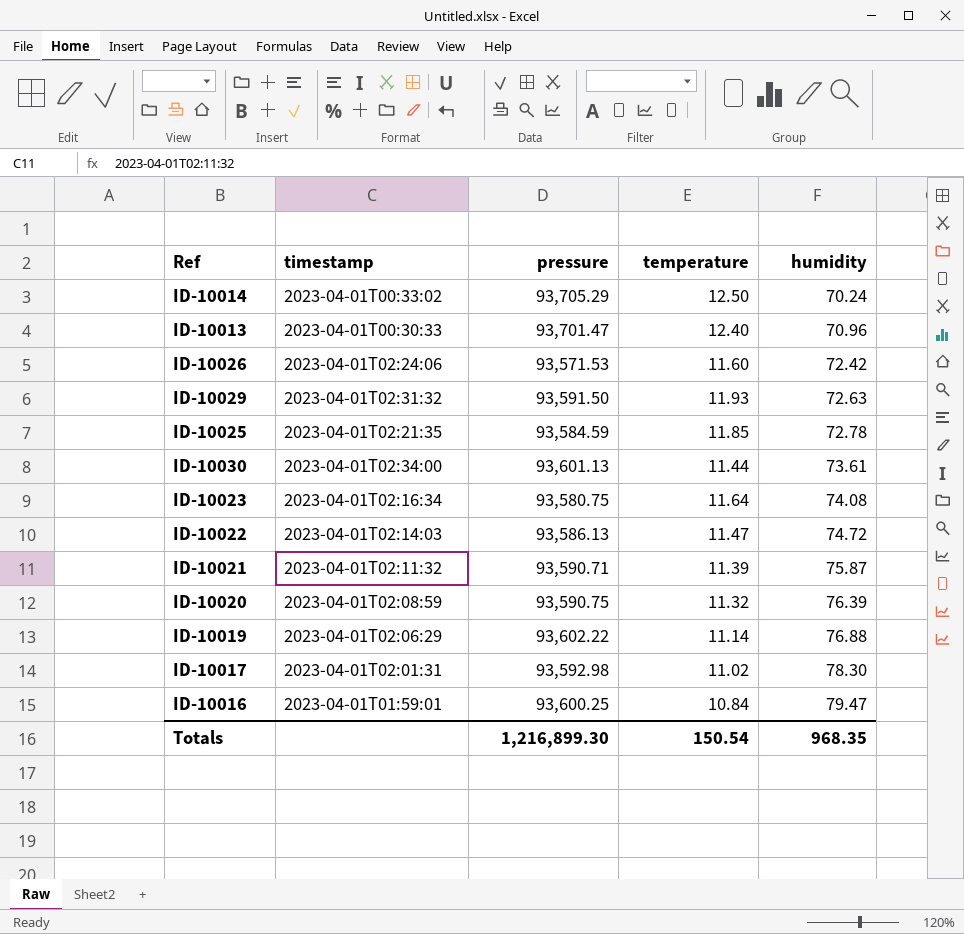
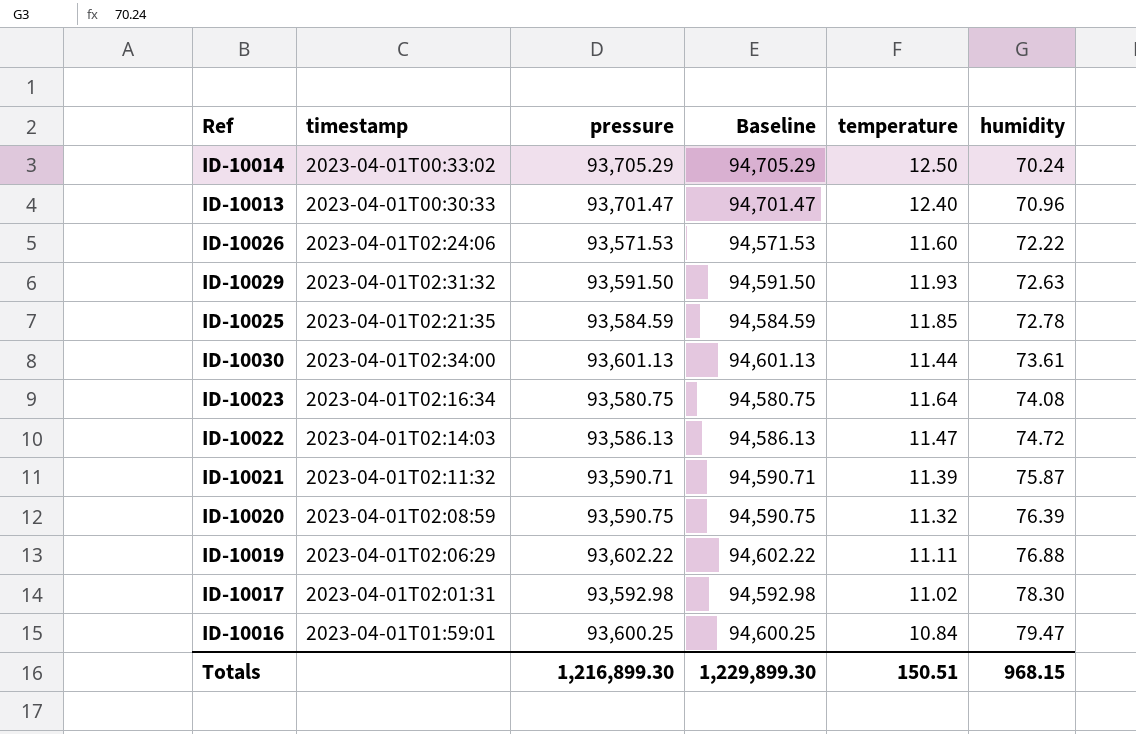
column Baseline | formula: none -> [pressure] + 1000
ID-10026 | humidity: 72.42 -> 72.22
ID-10019 | temperature: 11.14 -> 11.11
Totals | temperature: 150.54 -> 150.51
Totals | humidity: 968.35 -> 968.15

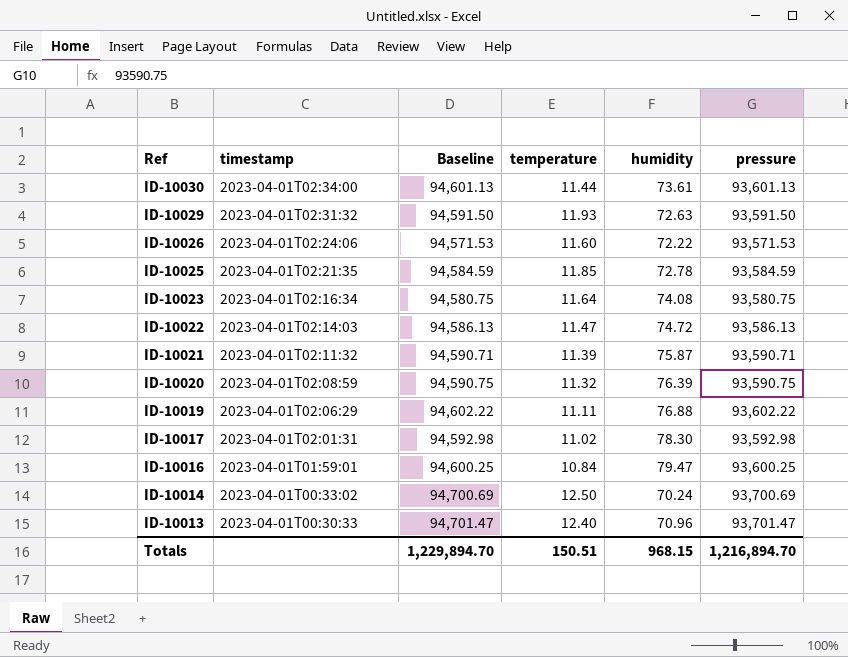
row order: humidity ascending -> Ref descending
column pressure | position: 3 -> 6
ID-10014 | Baseline: 94,705.29 -> 94,700.69
ID-10014 | pressure: 93,705.29 -> 93,700.69
Totals | Baseline: 1,229,899.30 -> 1,229,894.70
Totals | pressure: 1,216,899.30 -> 1,216,894.70

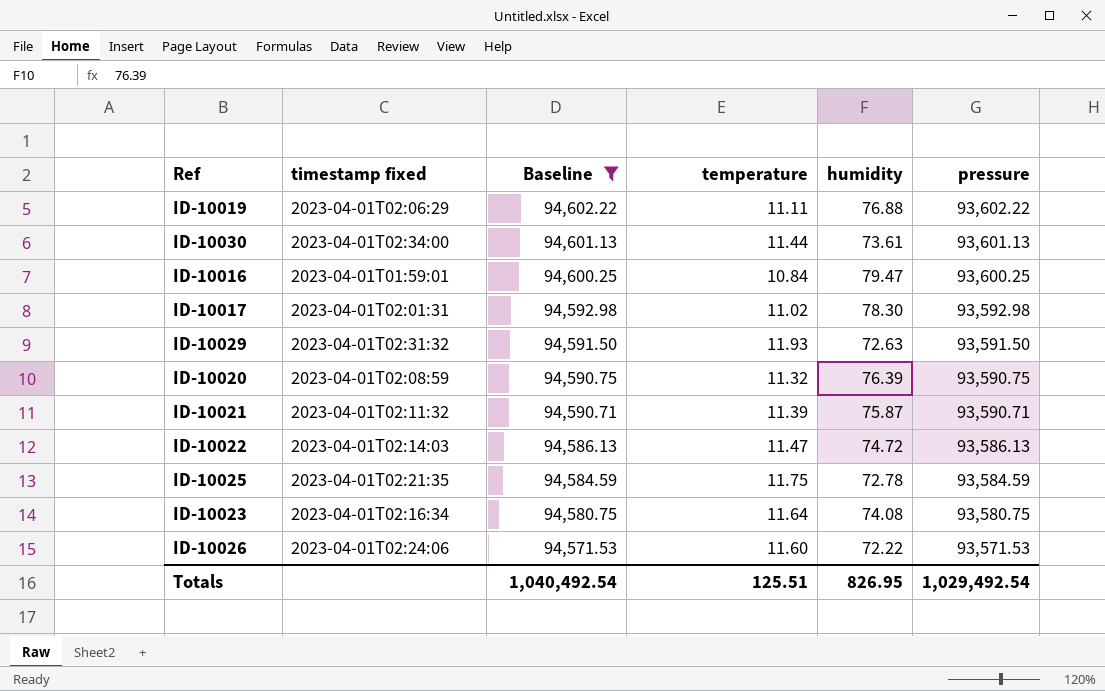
filter: none -> Baseline <= 94,602.22
row order: Ref descending -> Baseline descending
column name: timestamp -> timestamp fixed
ID-10025 | temperature: 11.85 -> 11.75
Totals | Baseline: 1,229,894.70 -> 1,040,492.54
Totals | temperature: 150.51 -> 125.51
Totals | humidity: 968.15 -> 826.95
Totals | pressure: 1,216,894.70 -> 1,029,492.54

